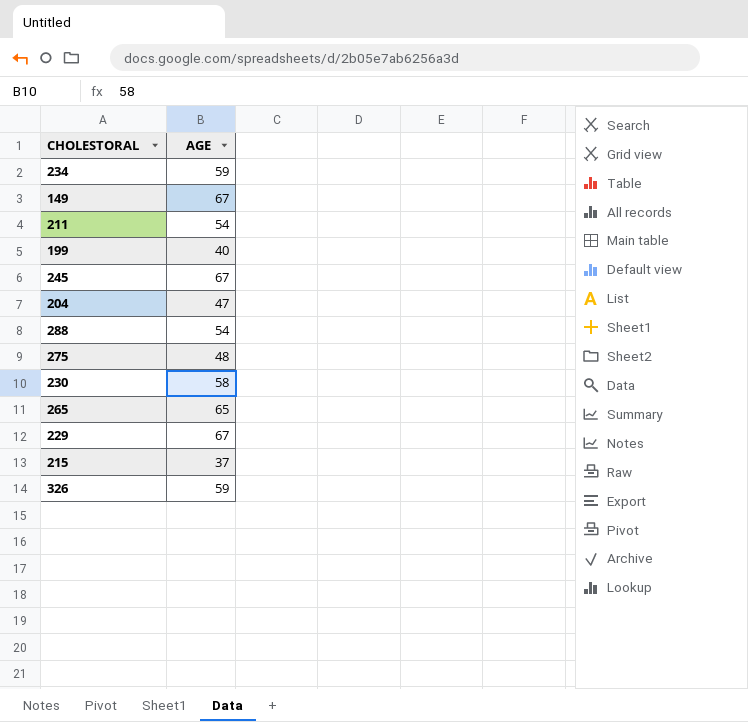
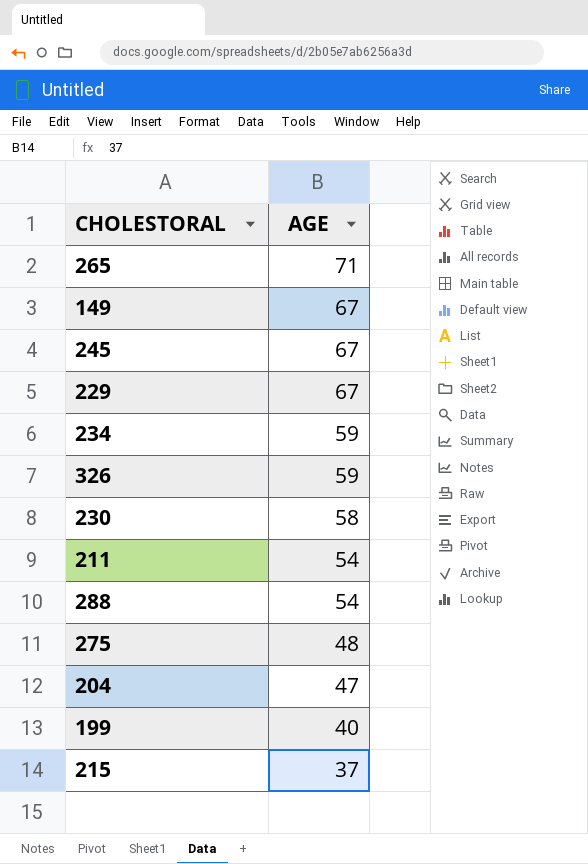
row order: none -> AGE descending
265 | AGE: 65 -> 71

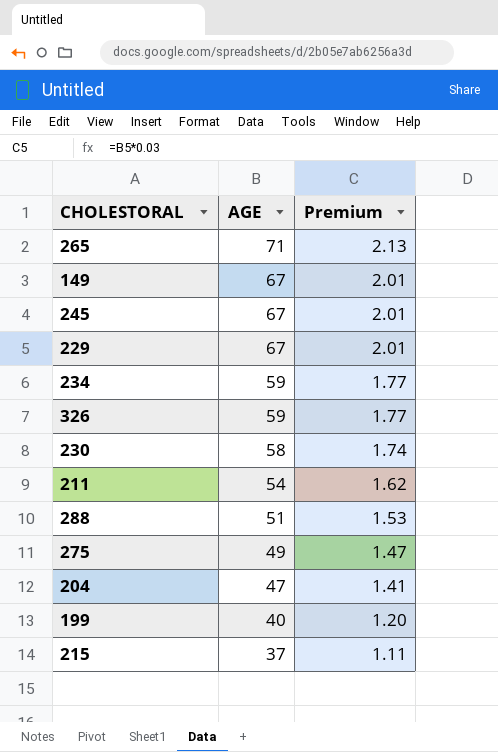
column Premium | formula: none -> [AGE] * 0.03
288 | AGE: 54 -> 51
275 | AGE: 48 -> 49

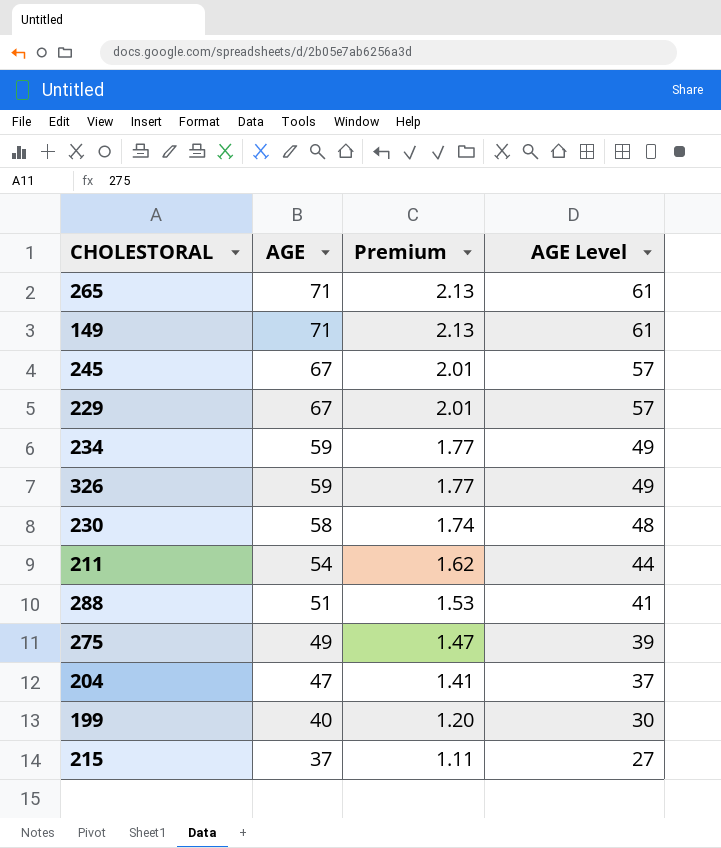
column AGE Level | formula: none -> [AGE] - 10
149 | AGE: 67 -> 71
149 | Premium: 2.01 -> 2.13

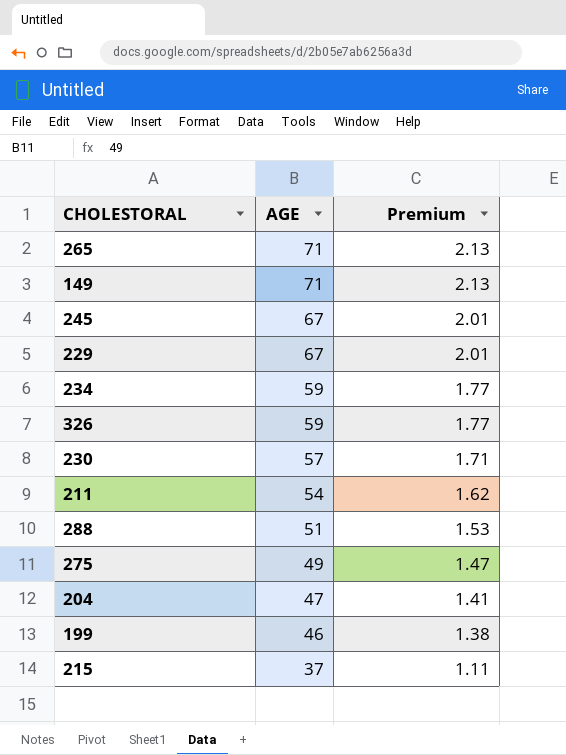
column AGE Level | formula: [AGE] - 10 -> none
230 | AGE: 58 -> 57
230 | Premium: 1.74 -> 1.71
199 | AGE: 40 -> 46
199 | Premium: 1.20 -> 1.38

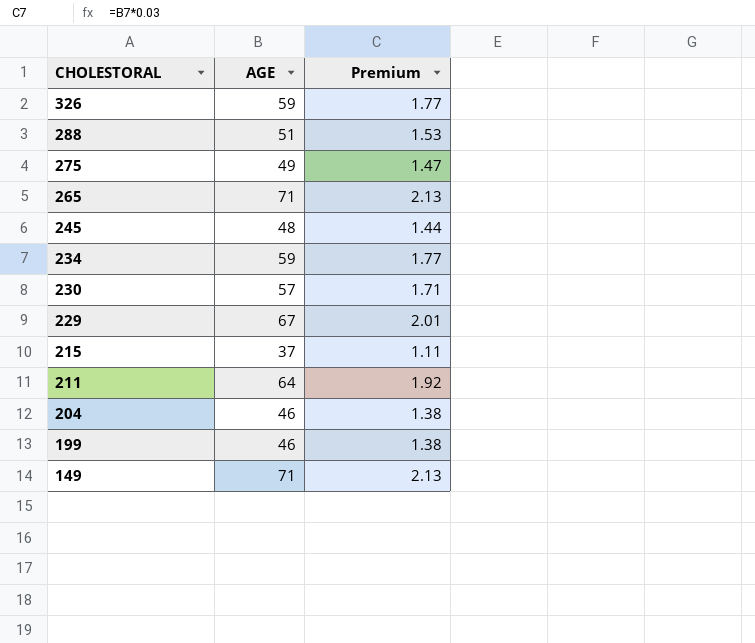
row order: AGE descending -> CHOLESTORAL descending
245 | AGE: 67 -> 48
245 | Premium: 2.01 -> 1.44
211 | AGE: 54 -> 64
211 | Premium: 1.62 -> 1.92
204 | AGE: 47 -> 46
204 | Premium: 1.41 -> 1.38

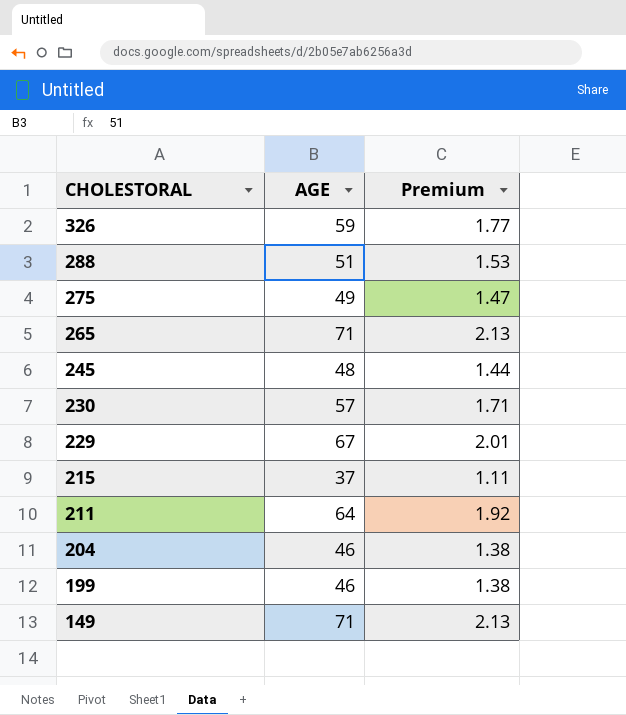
row 234: 59 | 1.77 -> none

